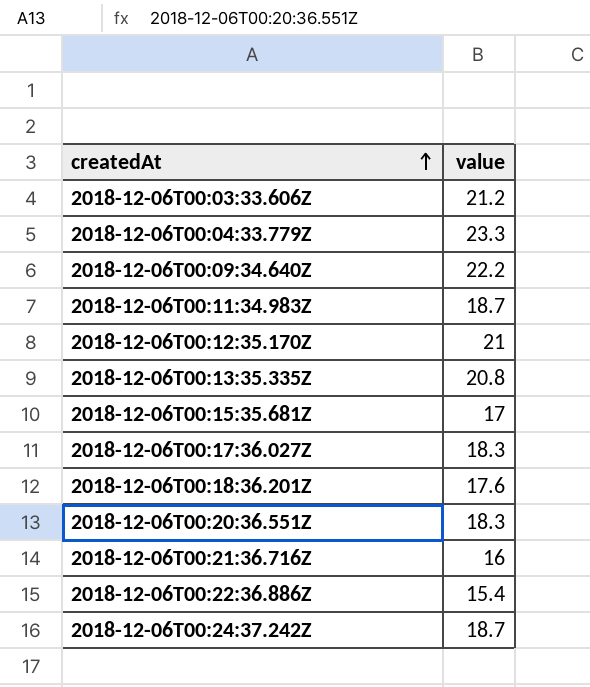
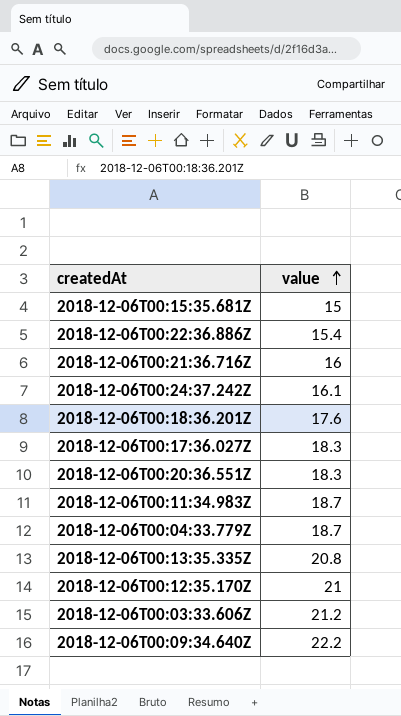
row order: createdAt ascending -> value ascending
2018-12-06T00:15:35.681Z | value: 17 -> 15
2018-12-06T00:24:37.242Z | value: 18.7 -> 16.1
2018-12-06T00:04:33.779Z | value: 23.3 -> 18.7

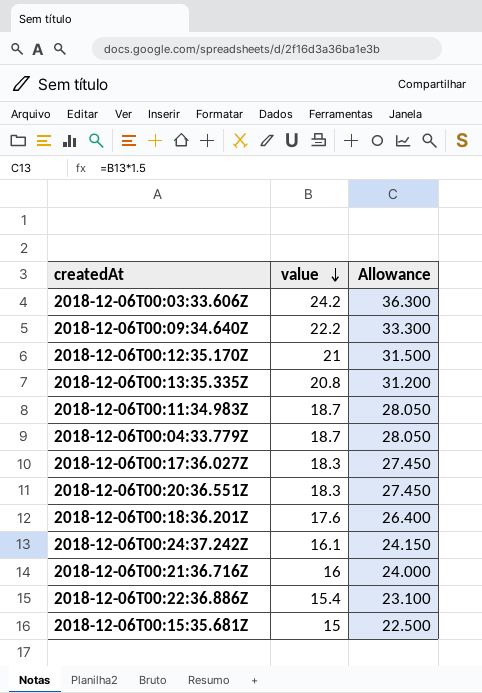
row order: value ascending -> value descending
column Allowance | formula: none -> [value] * 1.5
2018-12-06T00:03:33.606Z | value: 21.2 -> 24.2

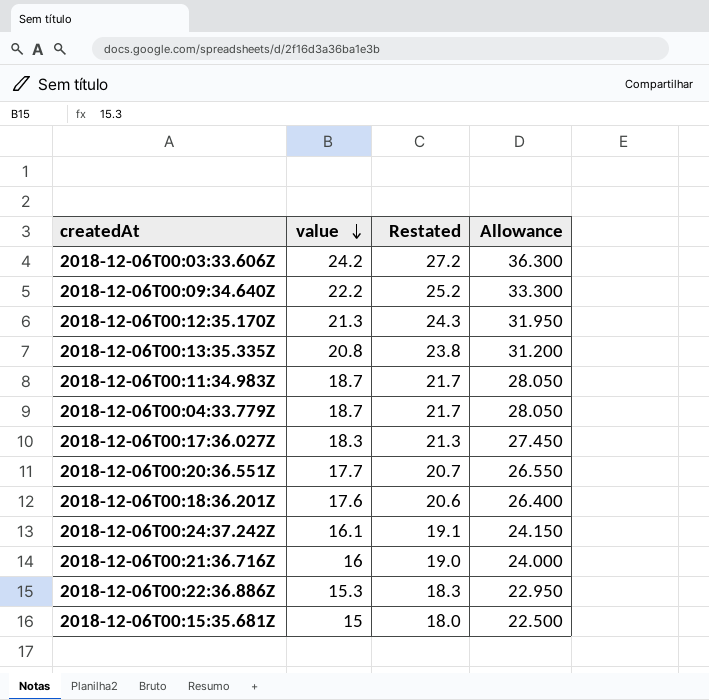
column Restated | formula: none -> [value] + 3
2018-12-06T00:12:35.170Z | value: 21 -> 21.3
2018-12-06T00:12:35.170Z | Allowance: 31.500 -> 31.950
2018-12-06T00:20:36.551Z | value: 18.3 -> 17.7
2018-12-06T00:20:36.551Z | Allowance: 27.450 -> 26.550
2018-12-06T00:22:36.886Z | value: 15.4 -> 15.3
2018-12-06T00:22:36.886Z | Allowance: 23.100 -> 22.950

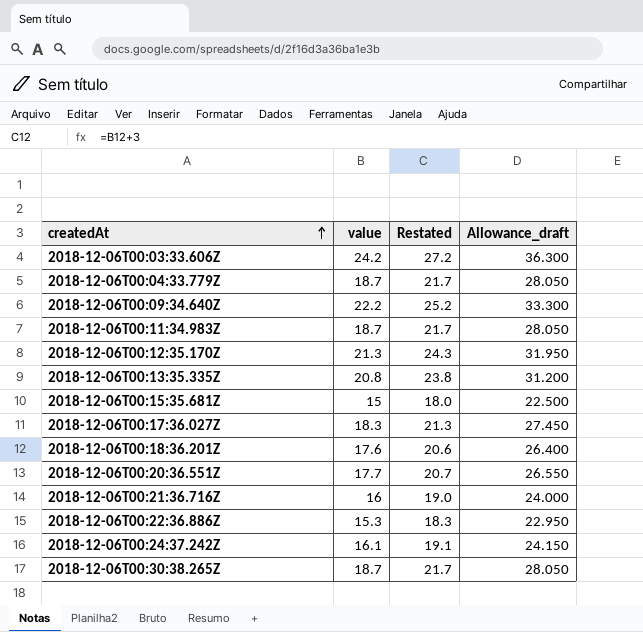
row order: value descending -> createdAt ascending
column name: Allowance -> Allowance_draft
row 2018-12-06T00:30:38.265Z: none -> 18.7 | 21.7 | 28.050

